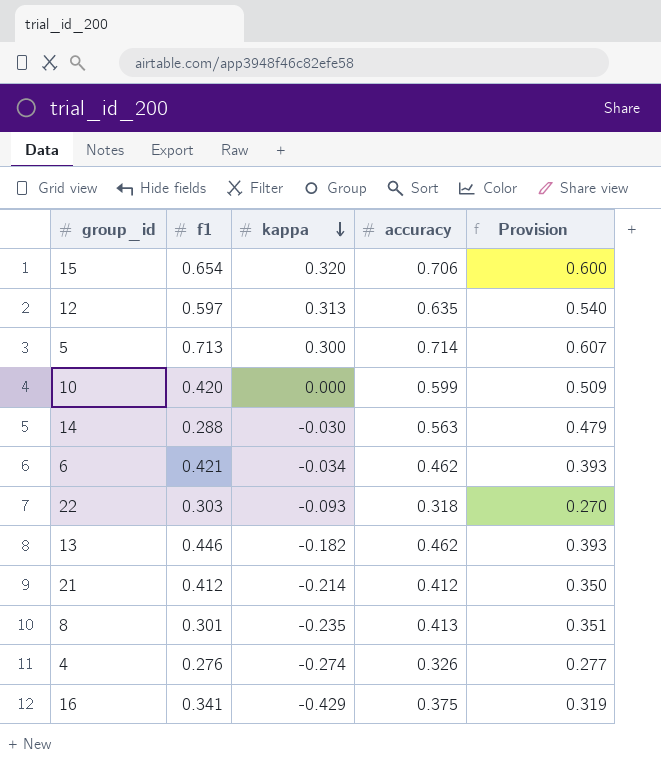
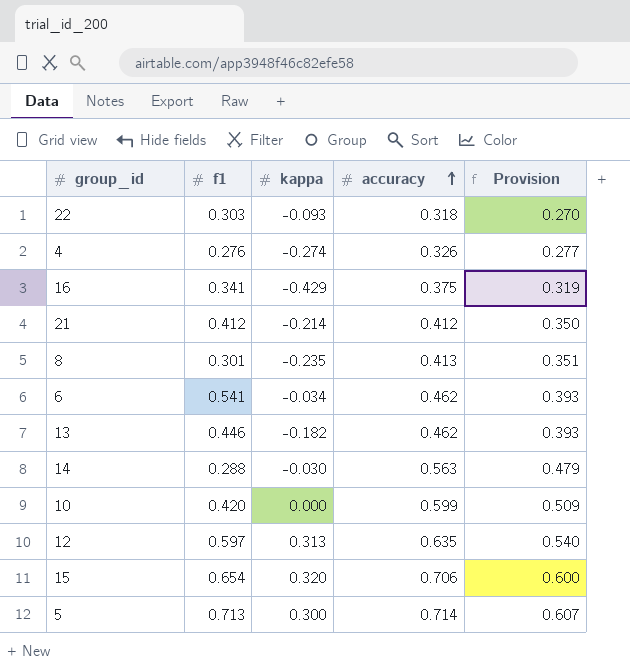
row order: kappa descending -> accuracy ascending
6 | f1: 0.421 -> 0.541

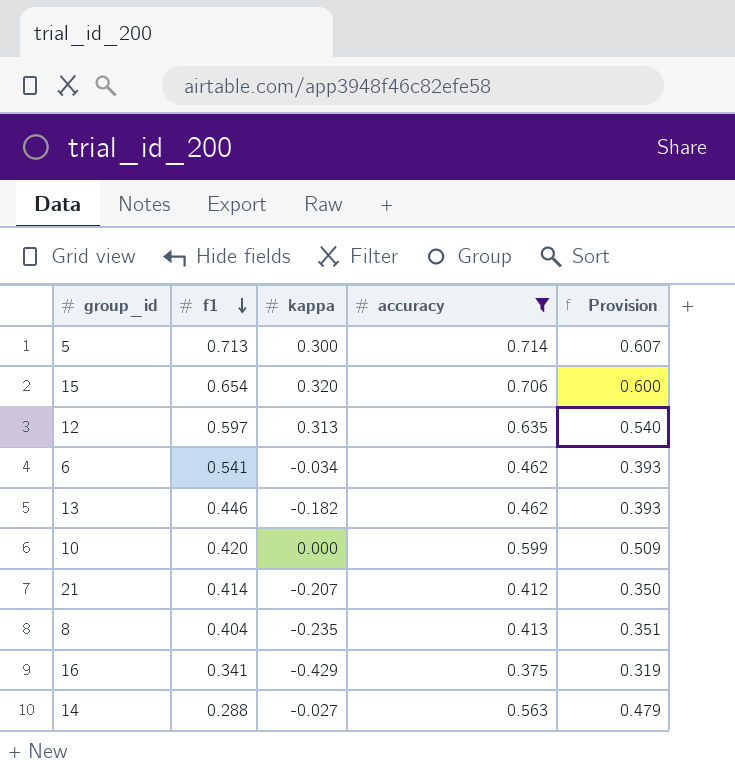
filter: none -> accuracy >= 0.375
row order: accuracy ascending -> f1 descending
21 | f1: 0.412 -> 0.414
21 | kappa: -0.214 -> -0.207
8 | f1: 0.301 -> 0.404
14 | kappa: -0.030 -> -0.027

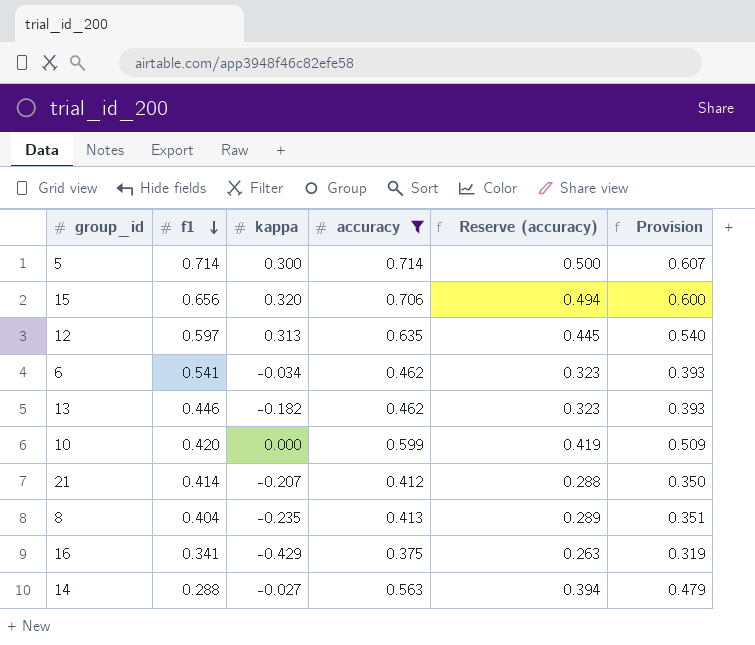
column Reserve (accuracy) | formula: none -> [accuracy] * 0.7
5 | f1: 0.713 -> 0.714
15 | f1: 0.654 -> 0.656

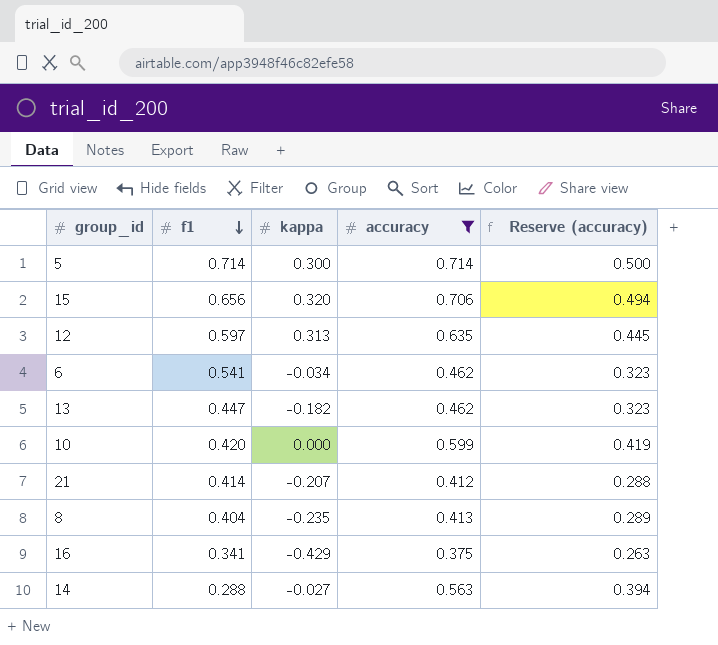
column Provision | formula: [accuracy] * 0.85 -> none
13 | f1: 0.446 -> 0.447

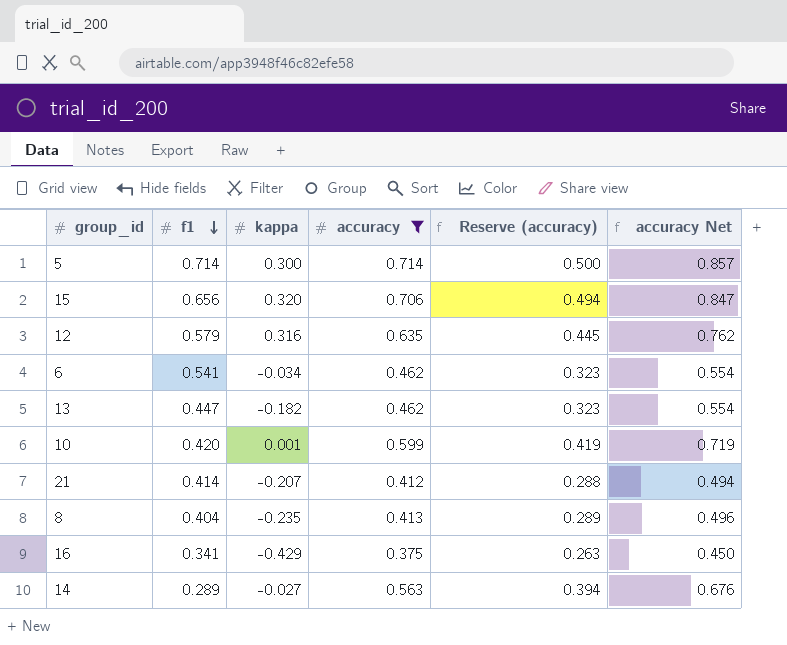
column accuracy Net | formula: none -> [accuracy] * 1.2
12 | f1: 0.597 -> 0.579
12 | kappa: 0.313 -> 0.316
10 | kappa: 0.000 -> 0.001
14 | f1: 0.288 -> 0.289

